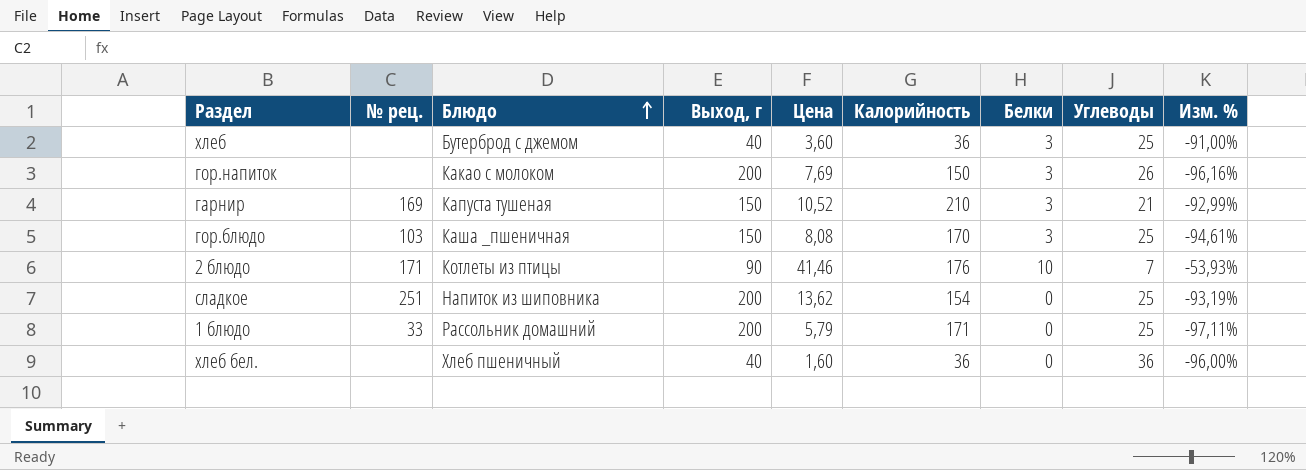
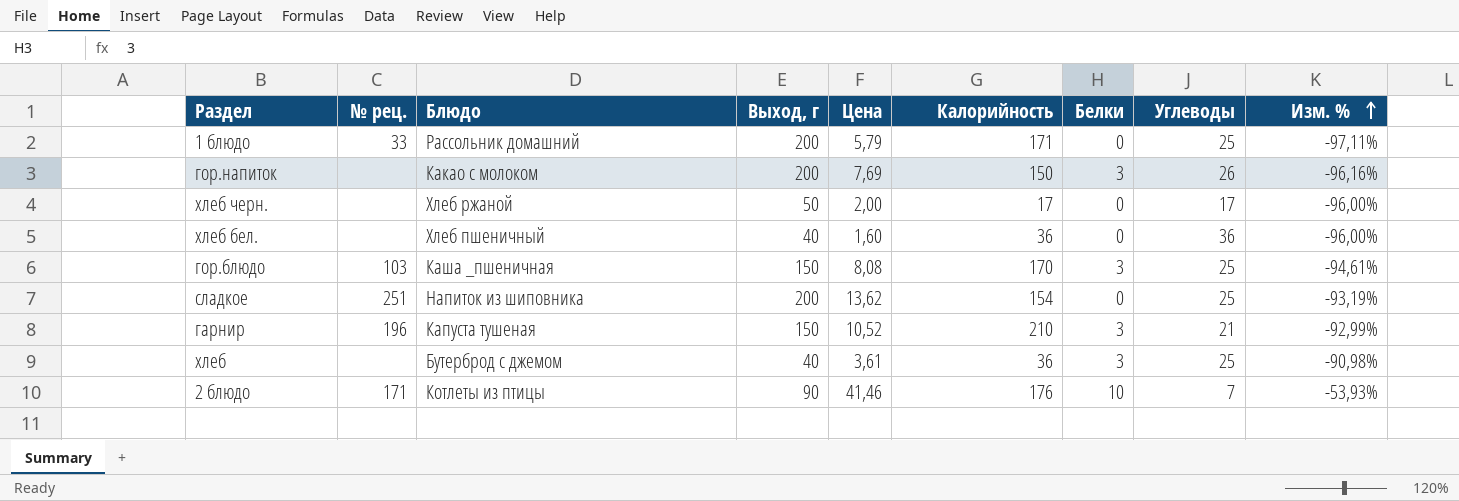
row order: Блюдо ascending -> Изм. % ascending
row хлеб черн.: none -> none | Хлеб ржаной | 50 | 2,00 | 17 | 0 | 17 | -96,00%
гарнир | № рец.: 169 -> 196
хлеб | Цена: 3,60 -> 3,61
хлеб | Изм. %: -91,00% -> -90,98%

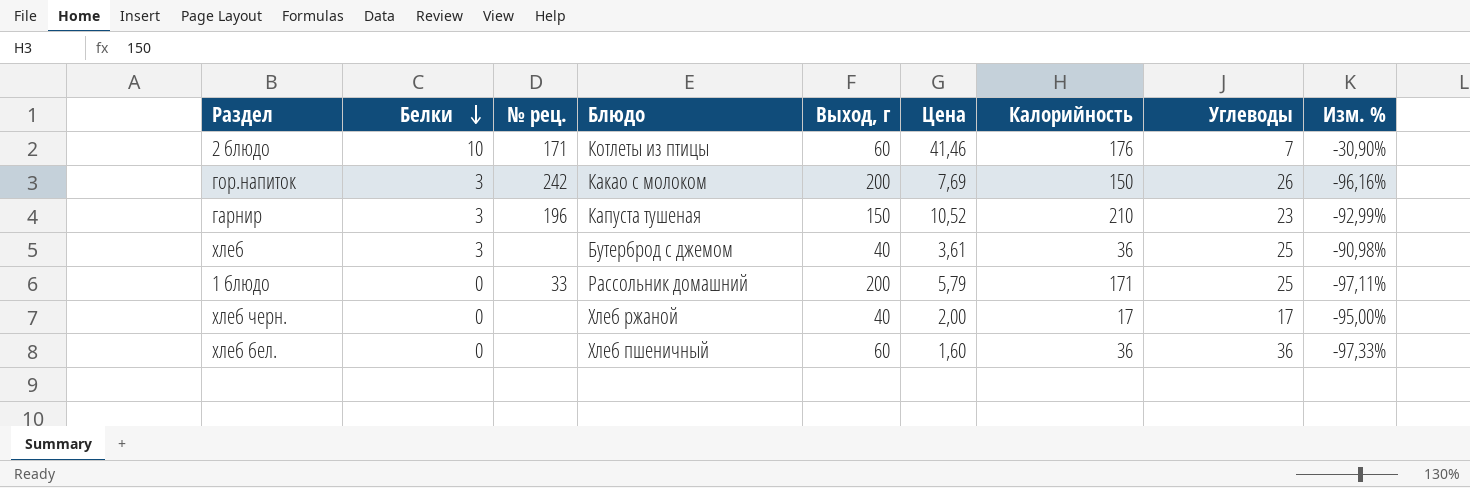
row order: Изм. % ascending -> Белки descending
column Белки | position: 7 -> 2
row гор.блюдо: 103 | Каша _пшеничная | 150 | 8,08 | 170 | 3 | 25 | -94,61% -> none
row сладкое: 251 | Напиток из шиповника | 200 | 13,62 | 154 | 0 | 25 | -93,19% -> none
2 блюдо | Выход, г: 90 -> 60
2 блюдо | Изм. %: -53,93% -> -30,90%
гор.напиток | № рец.: none -> 242
гарнир | Углеводы: 21 -> 23
хлеб черн. | Выход, г: 50 -> 40
хлеб черн. | Изм. %: -96,00% -> -95,00%
хлеб бел. | Выход, г: 40 -> 60
хлеб бел. | Изм. %: -96,00% -> -97,33%

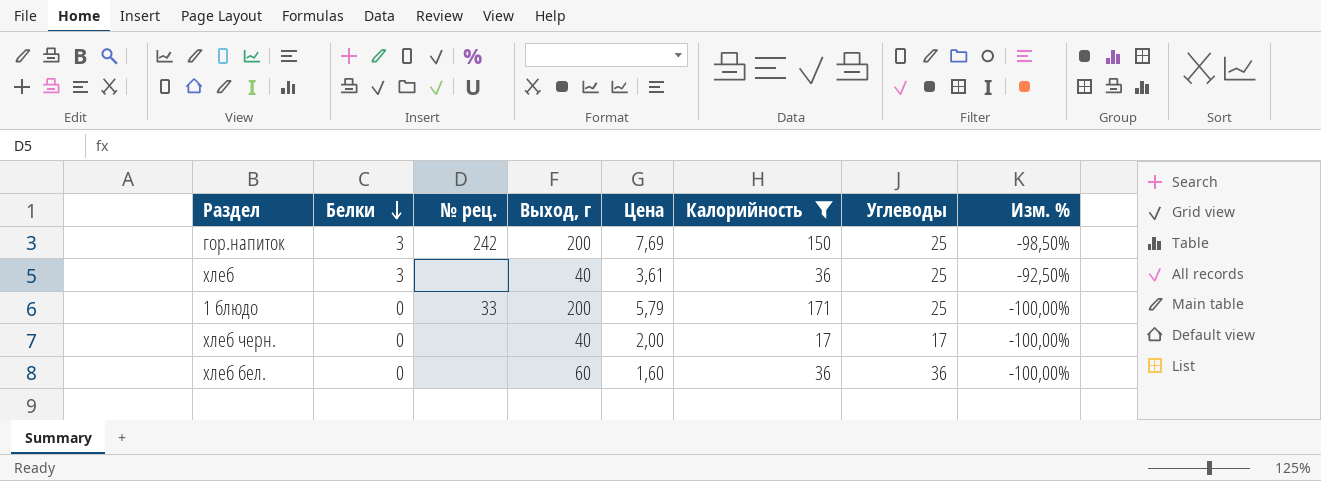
filter: none -> Калорийность <= 171
column Блюдо | position: 4 -> none
column Изм. % | formula: ([Цена] - [Выход, г]) / [Выход, г] -> ([Белки] - [Выход, г]) / [Выход, г]
гор.напиток | Углеводы: 26 -> 25

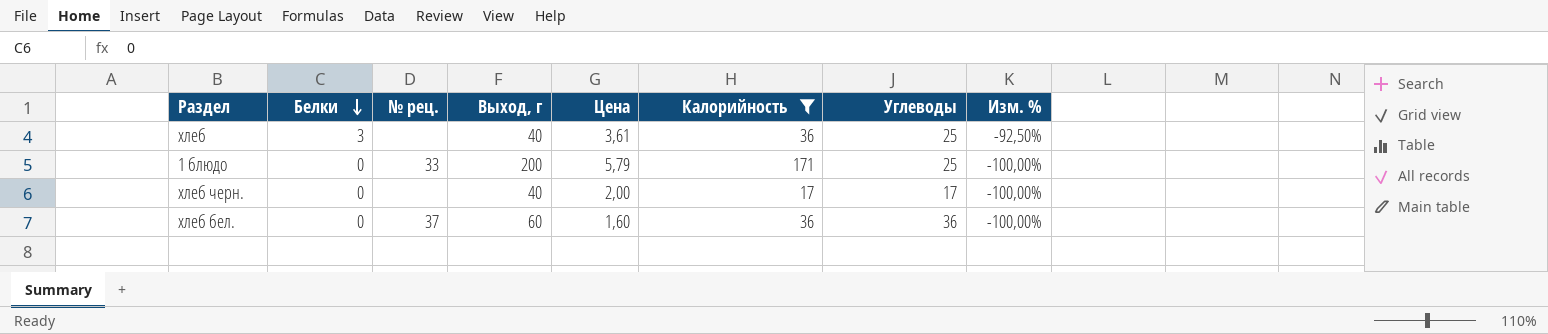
row гор.напиток: 3 | 242 | 200 | 7,69 | 150 | 25 | -98,50% -> none
хлеб бел. | № рец.: none -> 37

